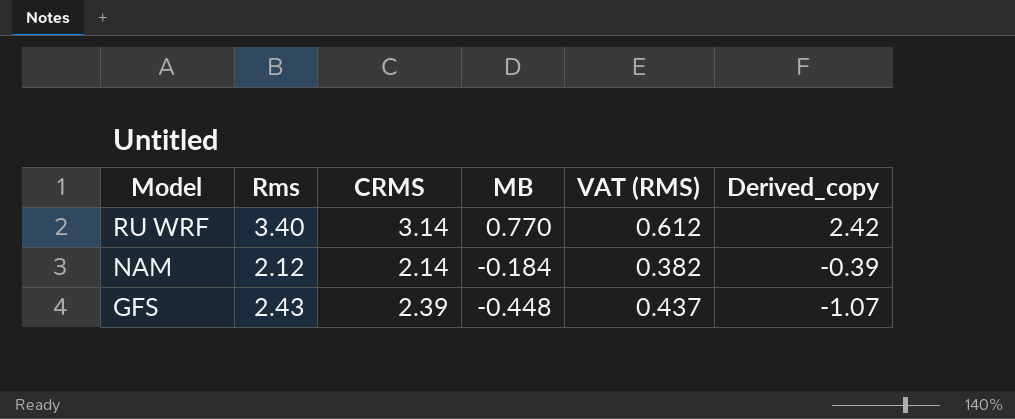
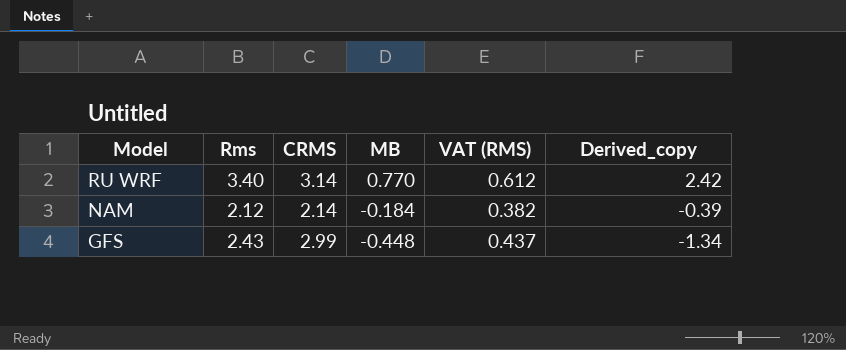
GFS | CRMS: 2.39 -> 2.99
GFS | Derived_copy: -1.07 -> -1.34

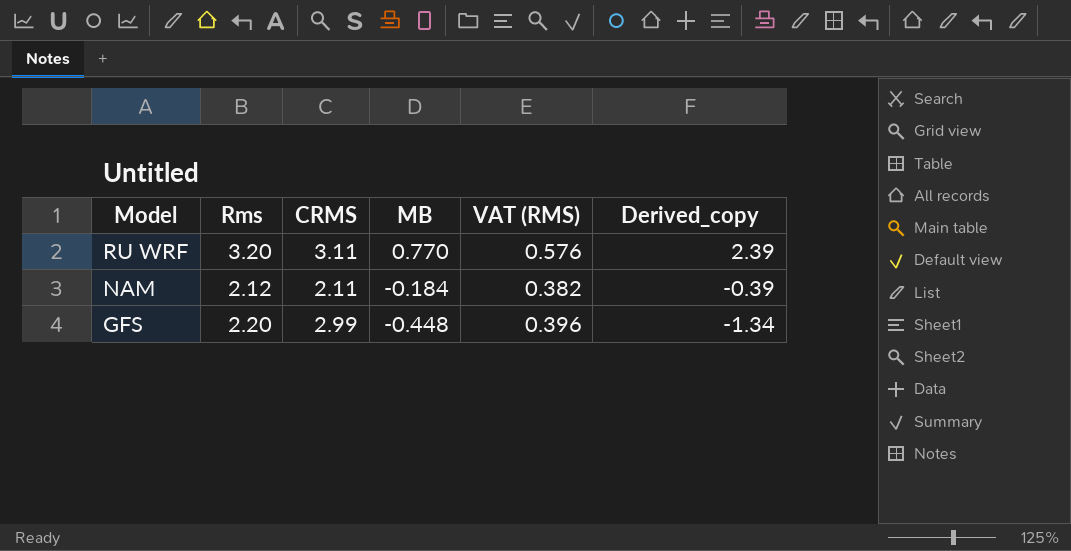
RU WRF | Rms: 3.40 -> 3.20
RU WRF | CRMS: 3.14 -> 3.11
RU WRF | VAT (RMS): 0.612 -> 0.576
RU WRF | Derived_copy: 2.42 -> 2.39
NAM | CRMS: 2.14 -> 2.11
GFS | Rms: 2.43 -> 2.20
GFS | VAT (RMS): 0.437 -> 0.396

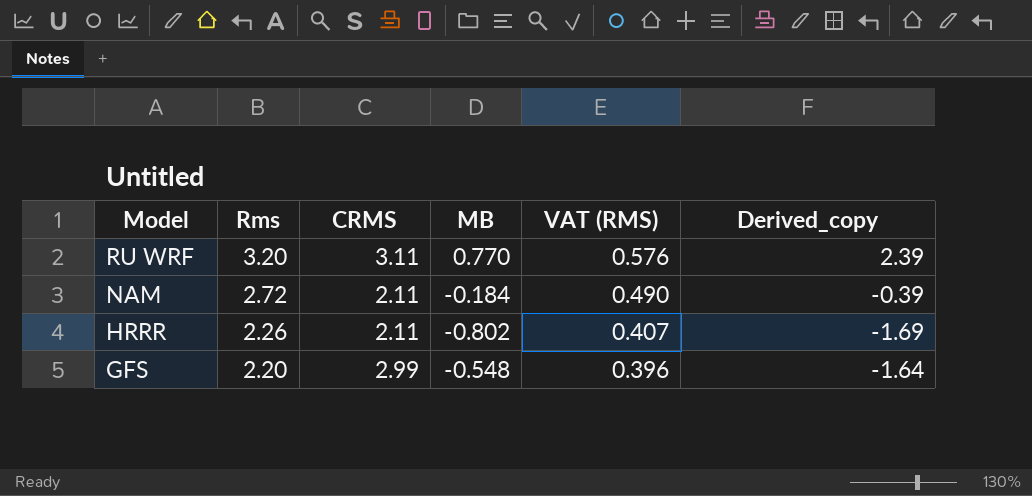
NAM | Rms: 2.12 -> 2.72
NAM | VAT (RMS): 0.382 -> 0.490
row HRRR: none -> 2.26 | 2.11 | -0.802 | 0.407 | -1.69
GFS | MB: -0.448 -> -0.548
GFS | Derived_copy: -1.34 -> -1.64

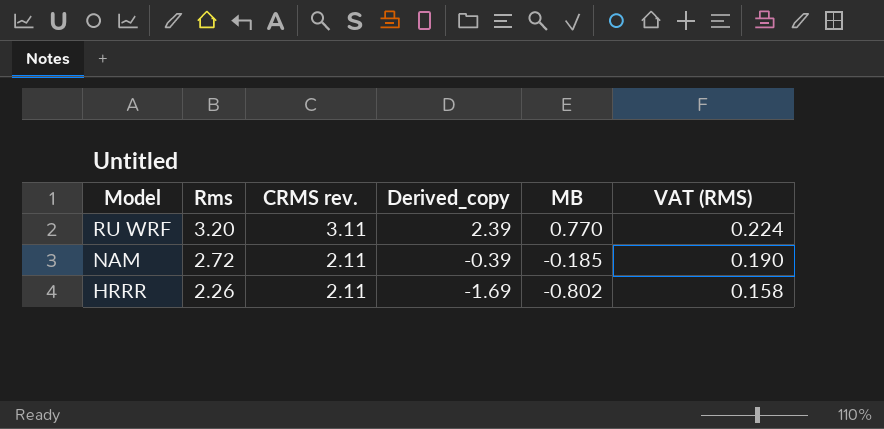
column name: CRMS -> CRMS rev.
column Derived_copy | position: 6 -> 4
column VAT (RMS) | formula: [Rms] * 0.18 -> [Rms] * 0.07
row GFS: 2.20 | 2.99 | -0.548 | 0.396 | -1.64 -> none
NAM | MB: -0.184 -> -0.185

